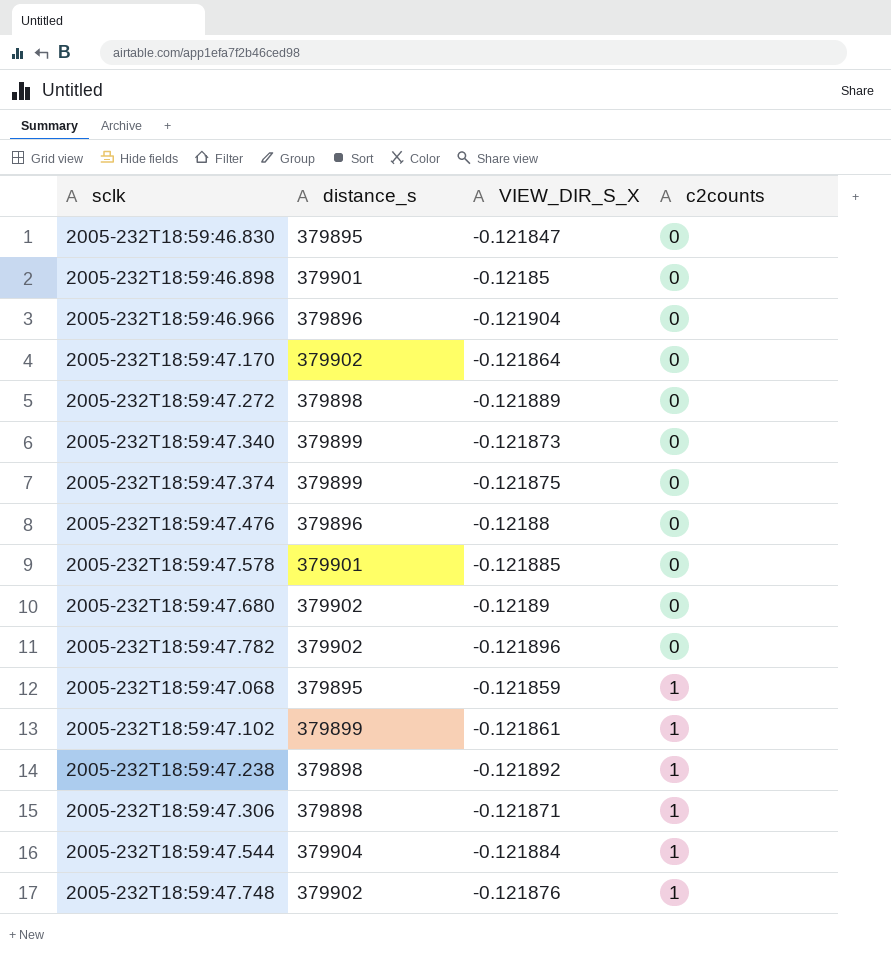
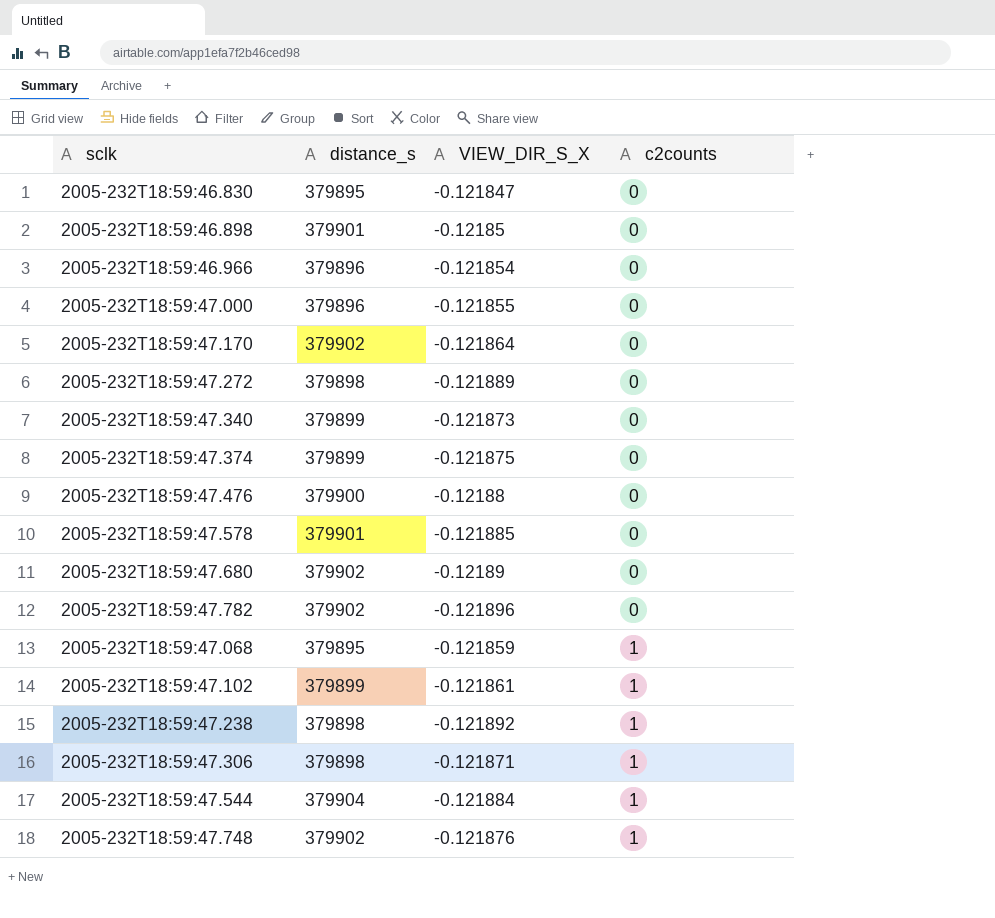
2005-232T18:59:46.966 | VIEW_DIR_S_X: -0.121904 -> -0.121854
row 2005-232T18:59:47.000: none -> 379896 | -0.121855 | 0
2005-232T18:59:47.476 | distance_s: 379896 -> 379900

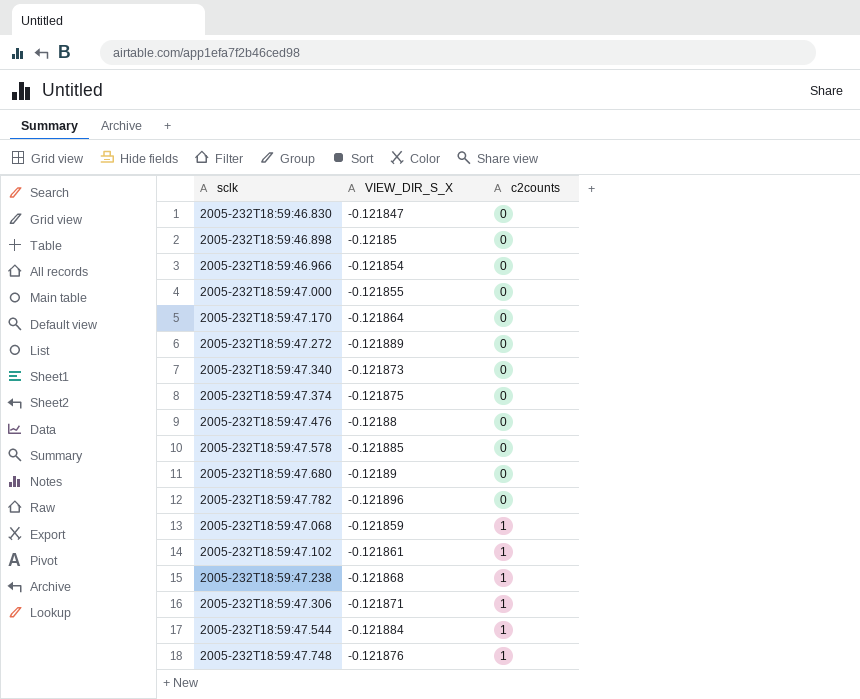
column distance_s | position: 2 -> none
2005-232T18:59:47.238 | VIEW_DIR_S_X: -0.121892 -> -0.121868

